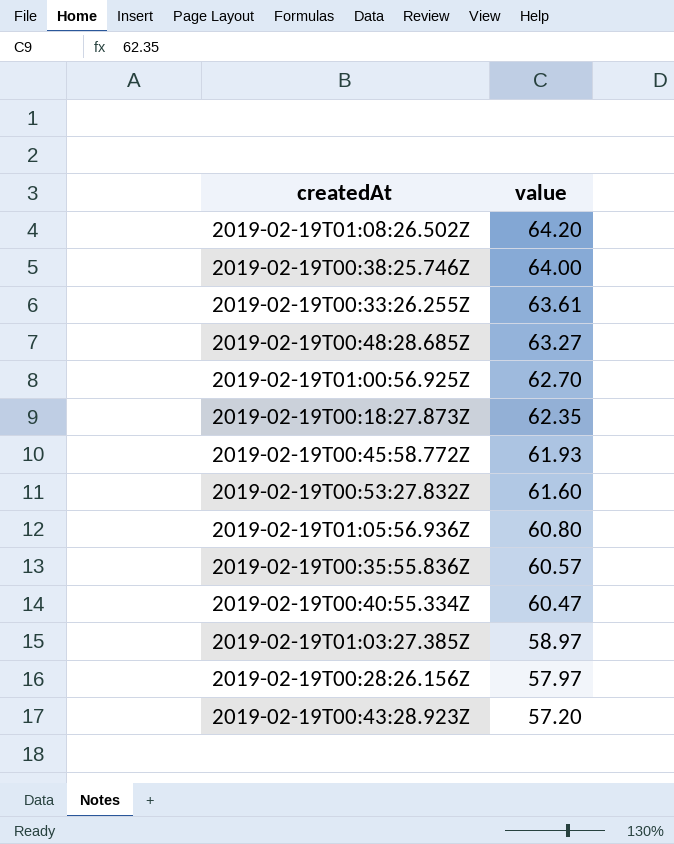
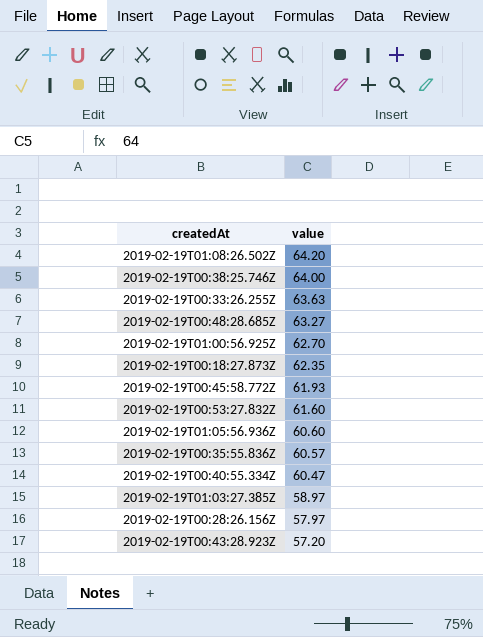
2019-02-19T00:33:26.255Z | value: 63.61 -> 63.63
2019-02-19T01:05:56.936Z | value: 60.80 -> 60.60

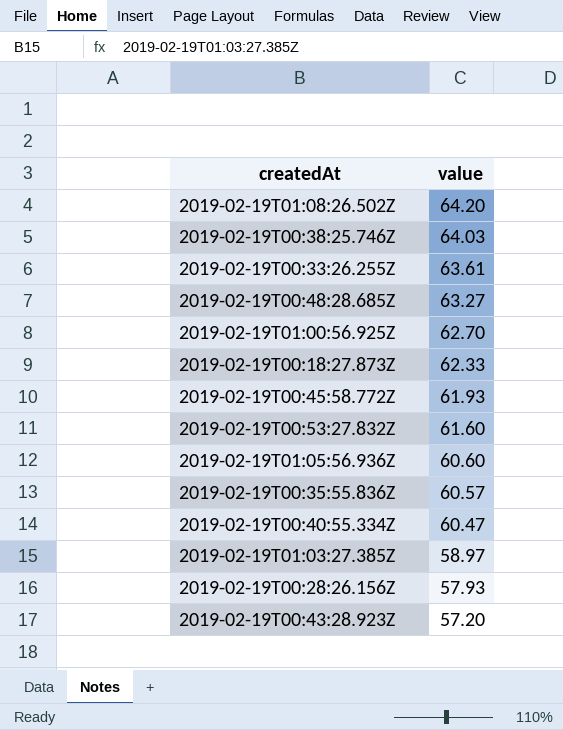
2019-02-19T00:38:25.746Z | value: 64.00 -> 64.03
2019-02-19T00:33:26.255Z | value: 63.63 -> 63.61
2019-02-19T00:18:27.873Z | value: 62.35 -> 62.33
2019-02-19T00:28:26.156Z | value: 57.97 -> 57.93

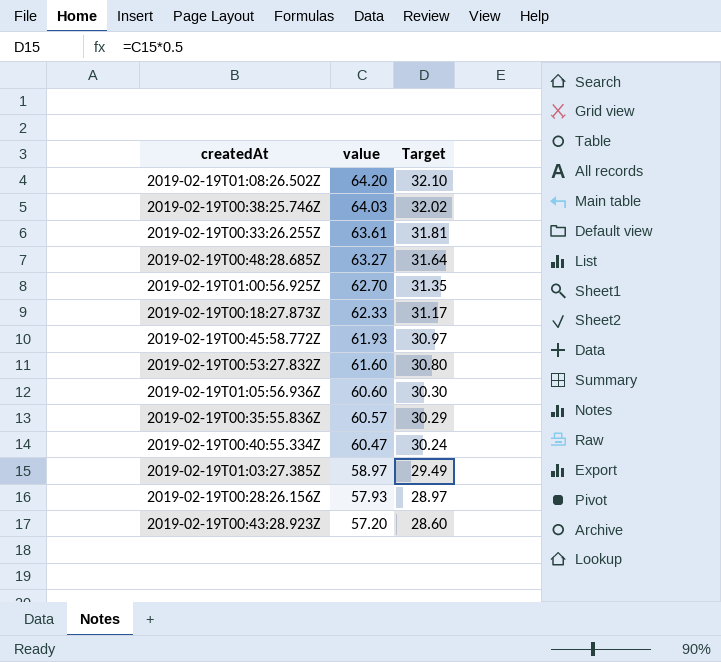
column Target | formula: none -> [value] * 0.5

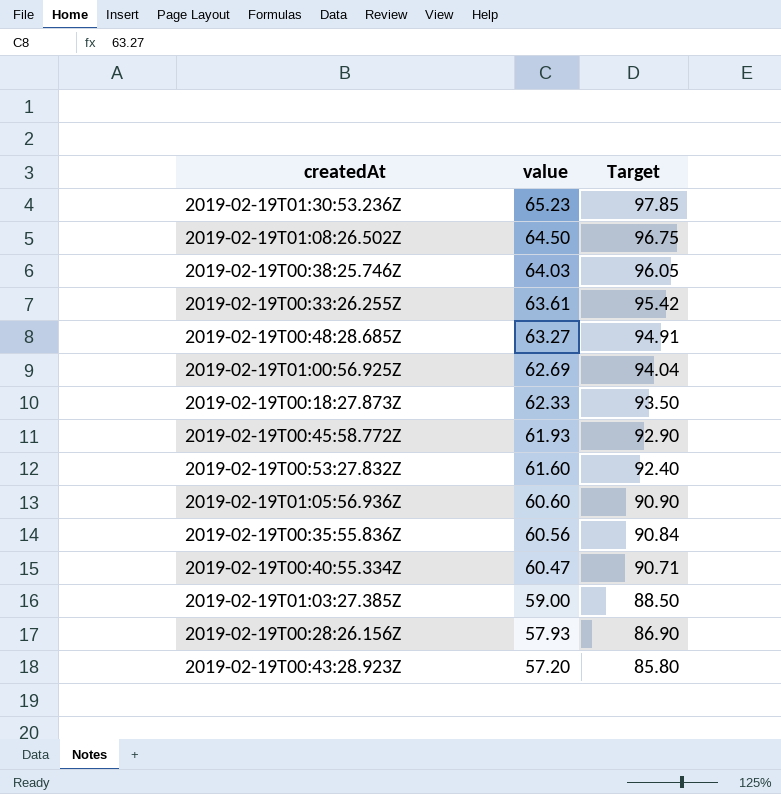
column Target | formula: [value] * 0.5 -> [value] * 1.5
row 2019-02-19T01:30:53.236Z: none -> 65.23 | 97.85
2019-02-19T01:08:26.502Z | value: 64.20 -> 64.50
2019-02-19T01:00:56.925Z | value: 62.70 -> 62.69
2019-02-19T00:35:55.836Z | value: 60.57 -> 60.56
2019-02-19T01:03:27.385Z | value: 58.97 -> 59.00

